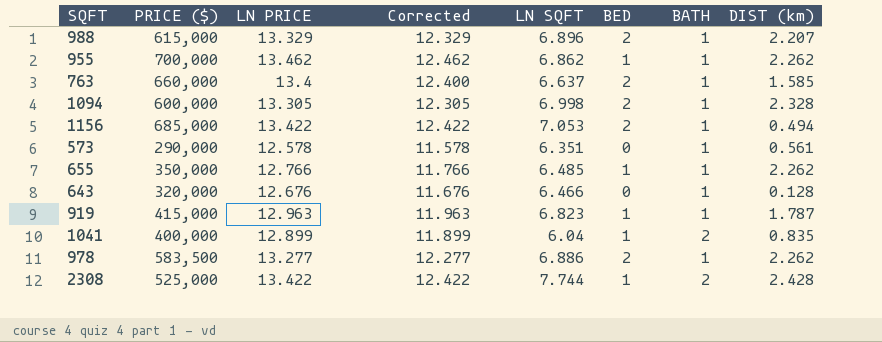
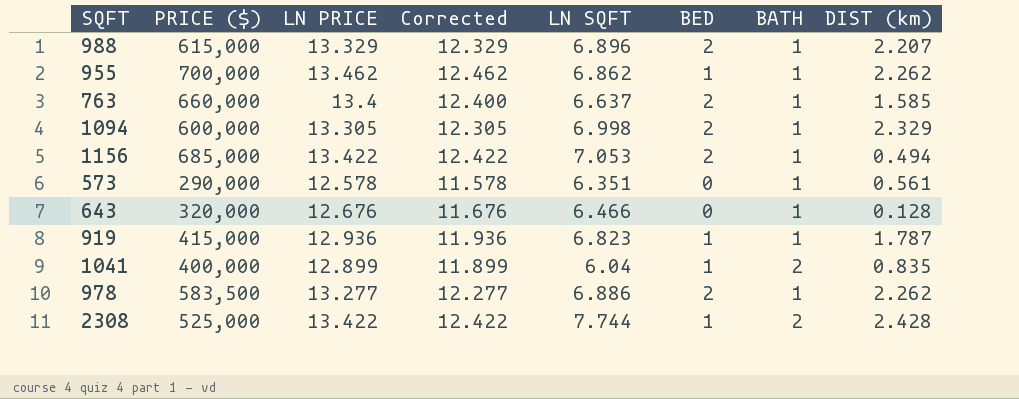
row 655: 350,000 | 12.766 | 11.766 | 6.485 | 1 | 1 | 2.262 -> none
1094 | DIST (km): 2.328 -> 2.329
919 | LN PRICE: 12.963 -> 12.936
919 | Corrected: 11.963 -> 11.936

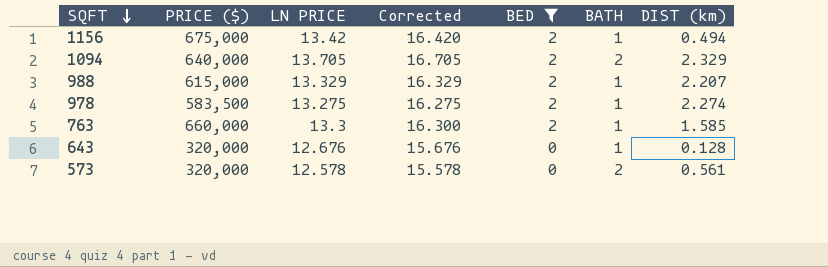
filter: none -> BED != 1
row order: none -> SQFT descending
column LN SQFT | position: 5 -> none
column Corrected | formula: [LN PRICE] - 1 -> [LN PRICE] + 3
1156 | PRICE ($): 685,000 -> 675,000
1156 | LN PRICE: 13.422 -> 13.42
1094 | PRICE ($): 600,000 -> 640,000
1094 | LN PRICE: 13.305 -> 13.705
1094 | BATH: 1 -> 2
978 | LN PRICE: 13.277 -> 13.275
978 | DIST (km): 2.262 -> 2.274
763 | LN PRICE: 13.4 -> 13.3
573 | PRICE ($): 290,000 -> 320,000
573 | BATH: 1 -> 2

